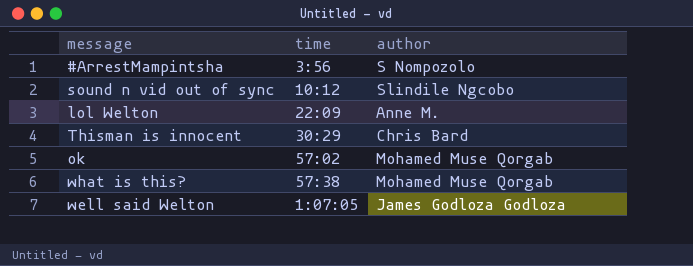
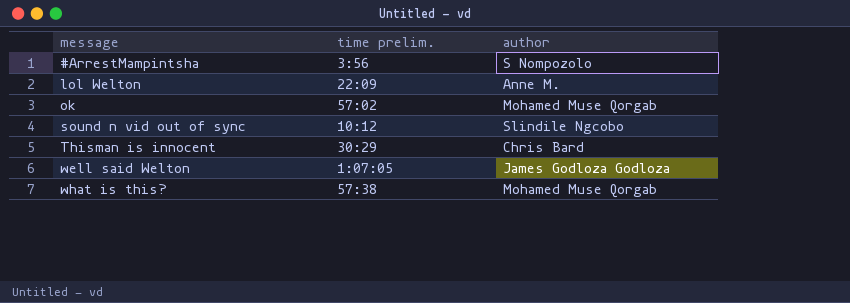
row order: none -> message ascending
column name: time -> time prelim.

